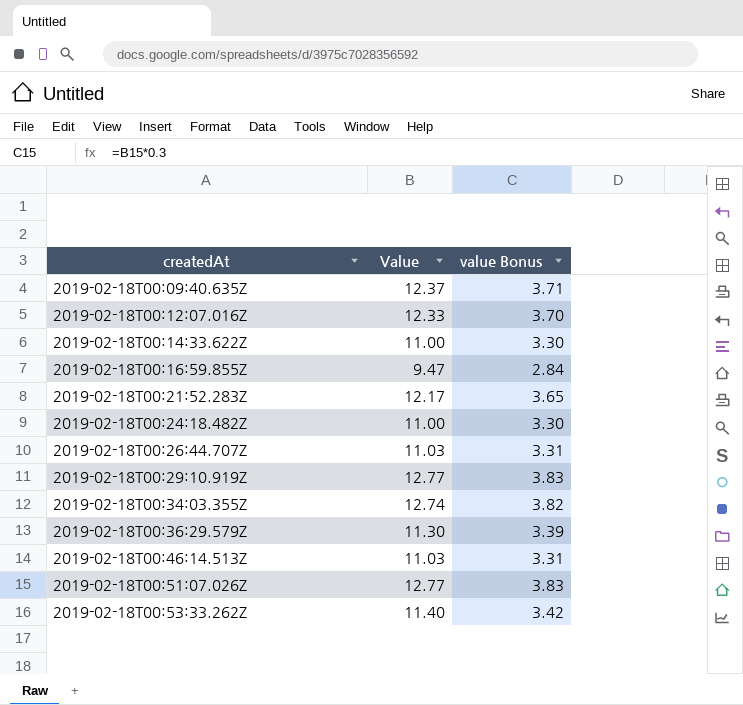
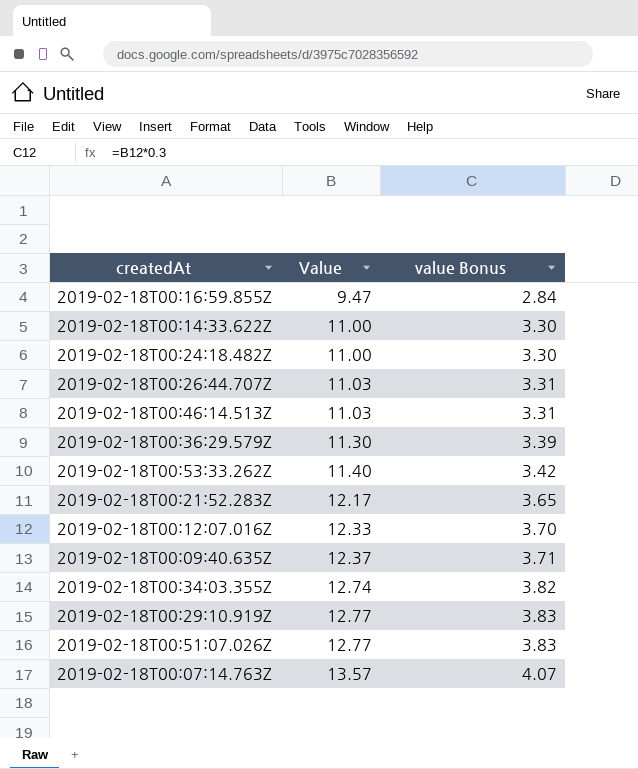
row order: createdAt ascending -> Value ascending
row 2019-02-18T00:07:14.763Z: none -> 13.57 | 4.07

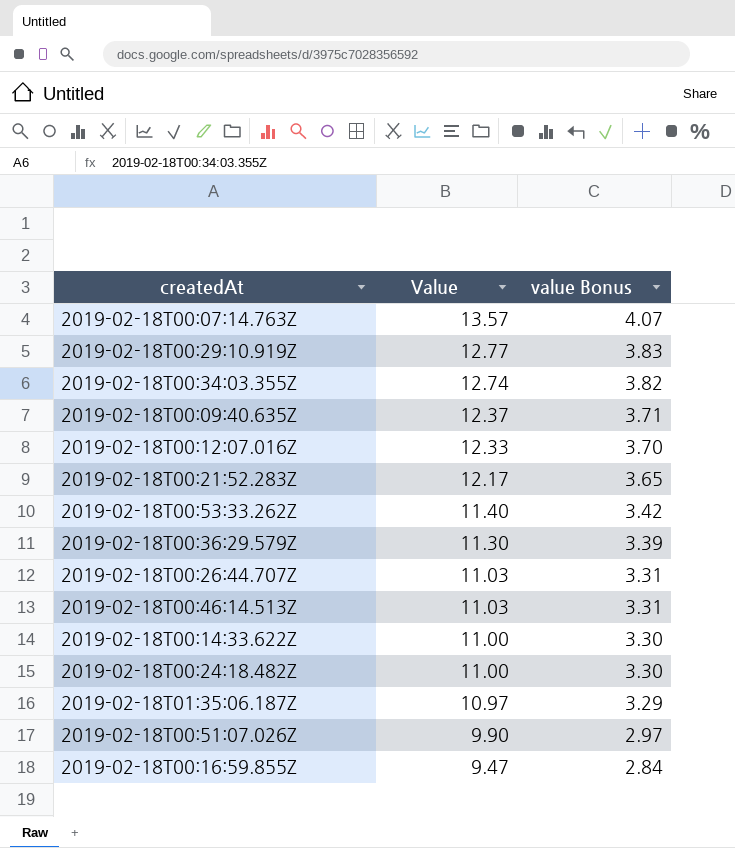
row order: Value ascending -> Value descending
row 2019-02-18T01:35:06.187Z: none -> 10.97 | 3.29
2019-02-18T00:51:07.026Z | Value: 12.77 -> 9.90
2019-02-18T00:51:07.026Z | value Bonus: 3.83 -> 2.97

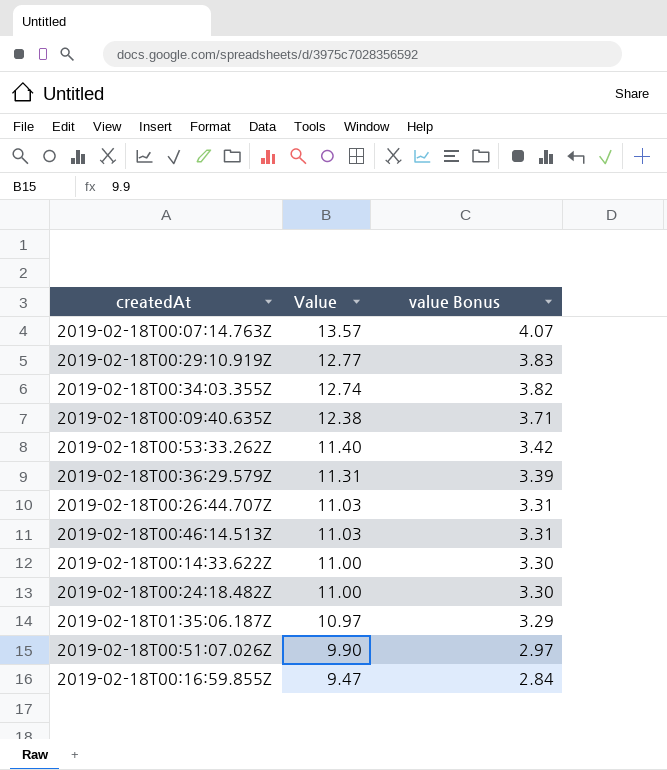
row 2019-02-18T00:12:07.016Z: 12.33 | 3.70 -> none
row 2019-02-18T00:21:52.283Z: 12.17 | 3.65 -> none
2019-02-18T00:09:40.635Z | Value: 12.37 -> 12.38
2019-02-18T00:36:29.579Z | Value: 11.30 -> 11.31

